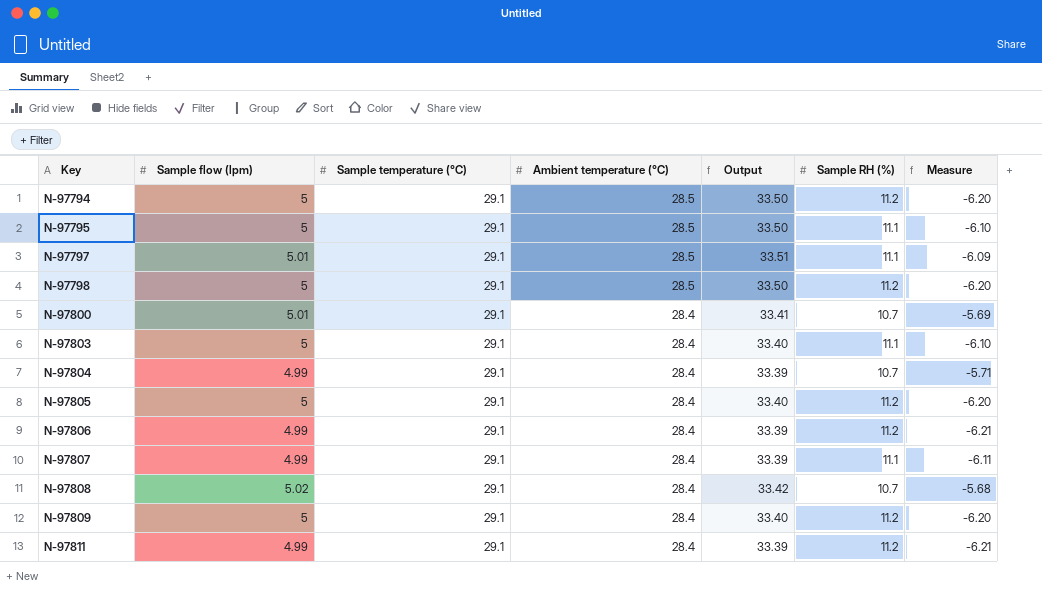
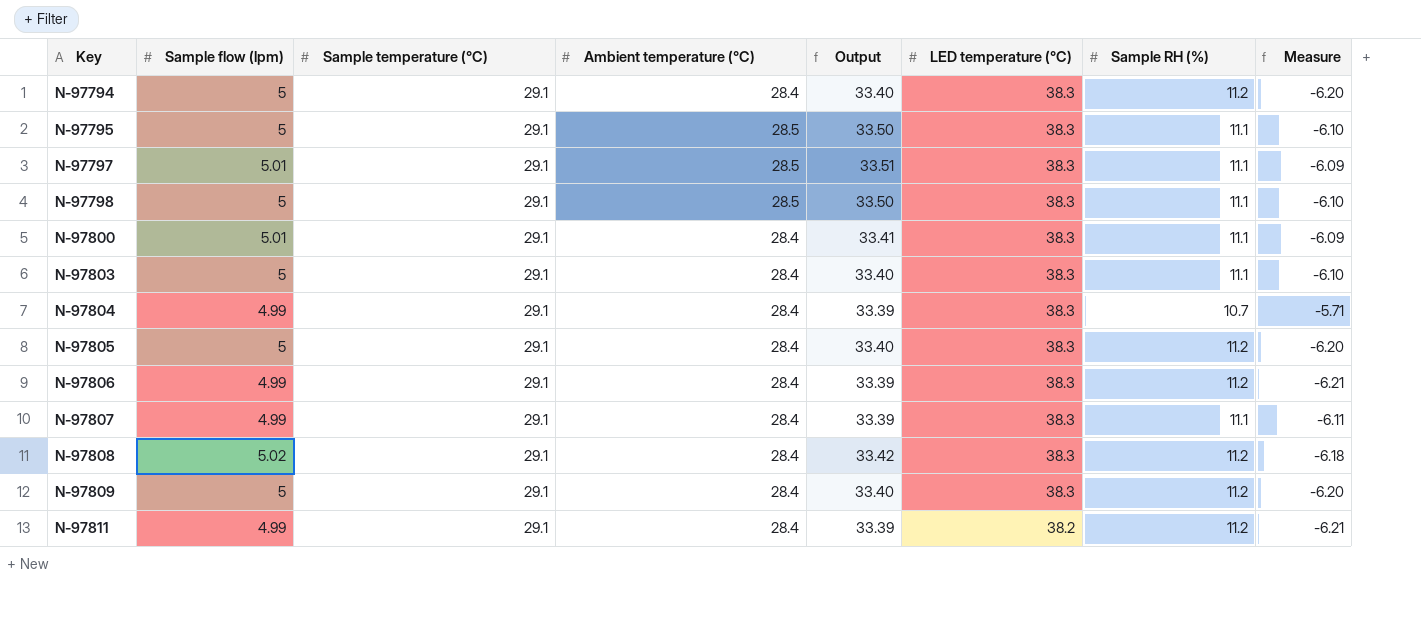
column LED temperature (°C) | position: none -> 6
N-97794 | Ambient temperature (°C): 28.5 -> 28.4
N-97794 | Output: 33.50 -> 33.40
N-97798 | Sample RH (%): 11.2 -> 11.1
N-97798 | Measure: -6.20 -> -6.10
N-97800 | Sample RH (%): 10.7 -> 11.1
N-97800 | Measure: -5.69 -> -6.09
N-97808 | Sample RH (%): 10.7 -> 11.2
N-97808 | Measure: -5.68 -> -6.18

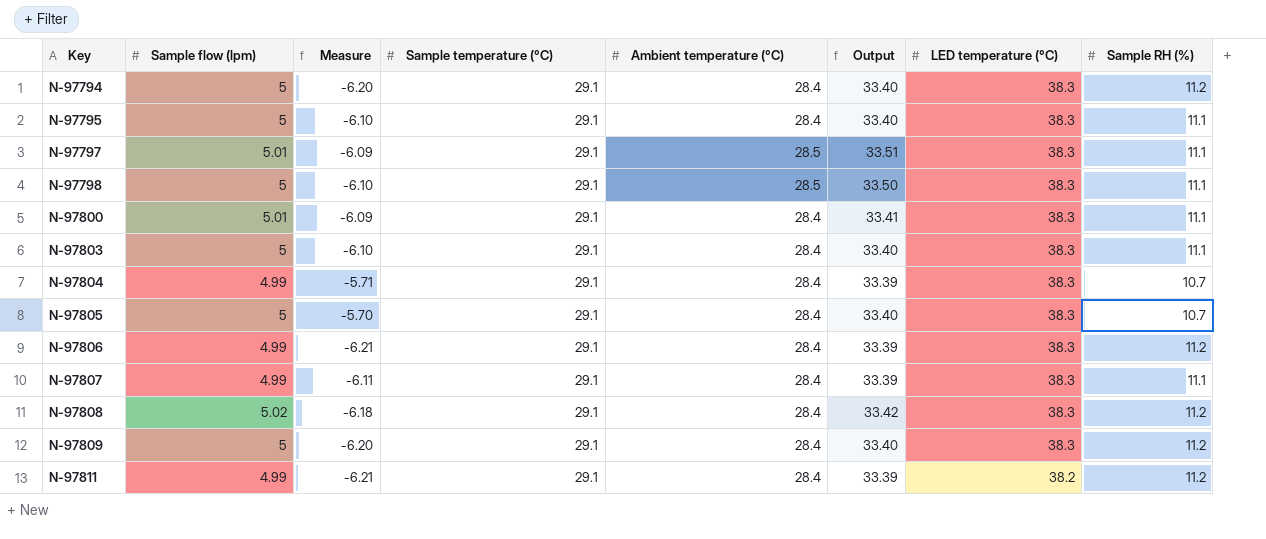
column Measure | position: 8 -> 3
N-97795 | Ambient temperature (°C): 28.5 -> 28.4
N-97795 | Output: 33.50 -> 33.40
N-97805 | Measure: -6.20 -> -5.70
N-97805 | Sample RH (%): 11.2 -> 10.7

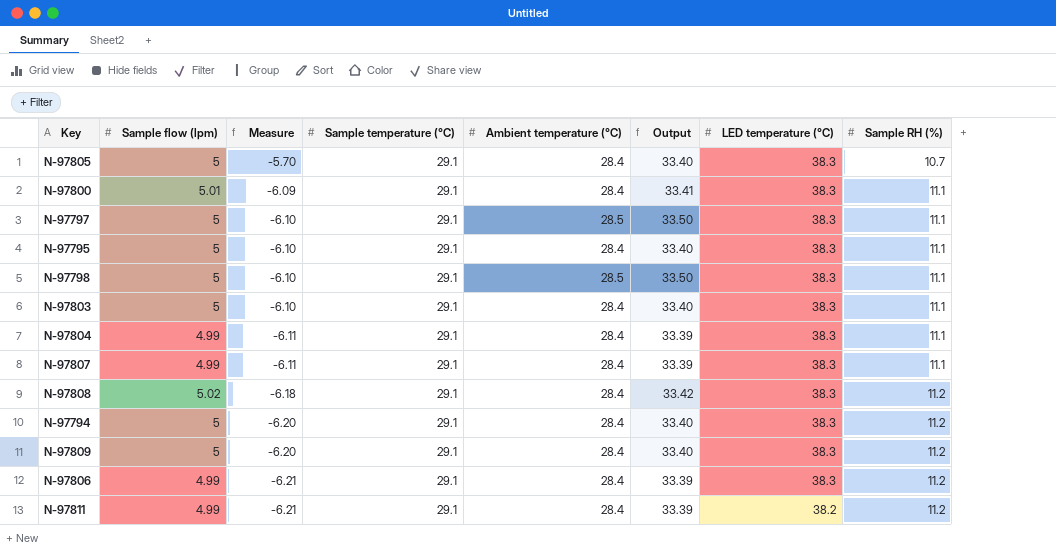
row order: Key ascending -> Measure descending
N-97797 | Sample flow (lpm): 5.01 -> 5
N-97797 | Measure: -6.09 -> -6.10
N-97797 | Output: 33.51 -> 33.50
N-97804 | Measure: -5.71 -> -6.11
N-97804 | Sample RH (%): 10.7 -> 11.1

